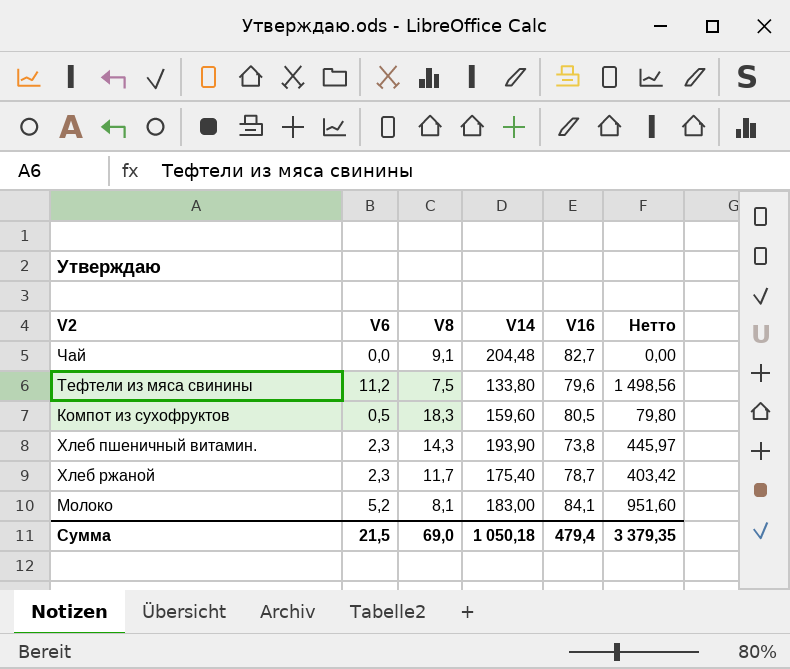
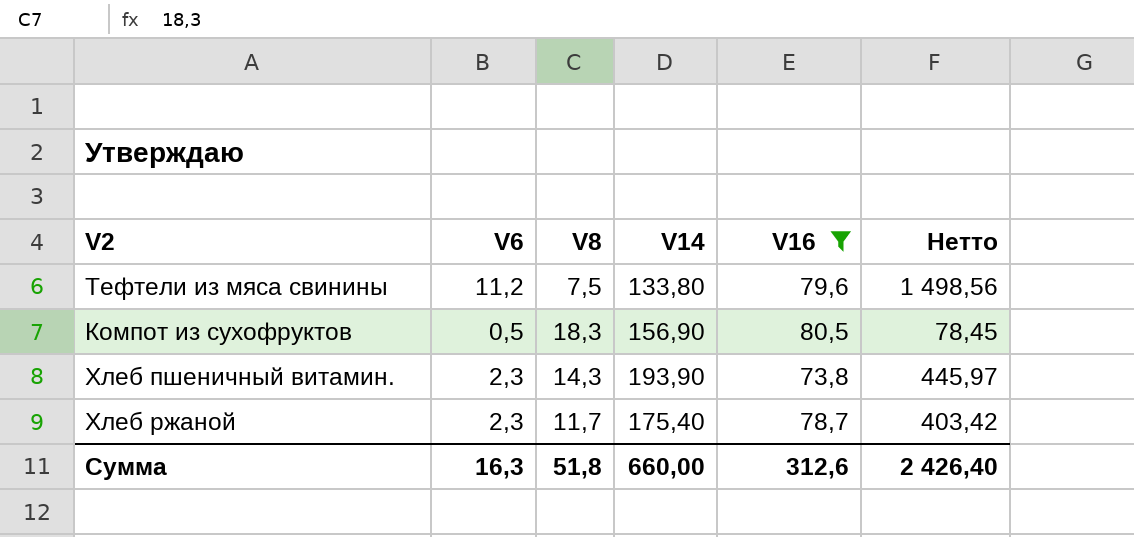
filter: none -> V16 <= 80,5
Компот из сухофруктов | V14: 159,60 -> 156,90
Компот из сухофруктов | Нетто: 79,80 -> 78,45
Сумма | V6: 21,5 -> 16,3
Сумма | V8: 69,0 -> 51,8
Сумма | V14: 1 050,18 -> 660,00
Сумма | V16: 479,4 -> 312,6
Сумма | Нетто: 3 379,35 -> 2 426,40

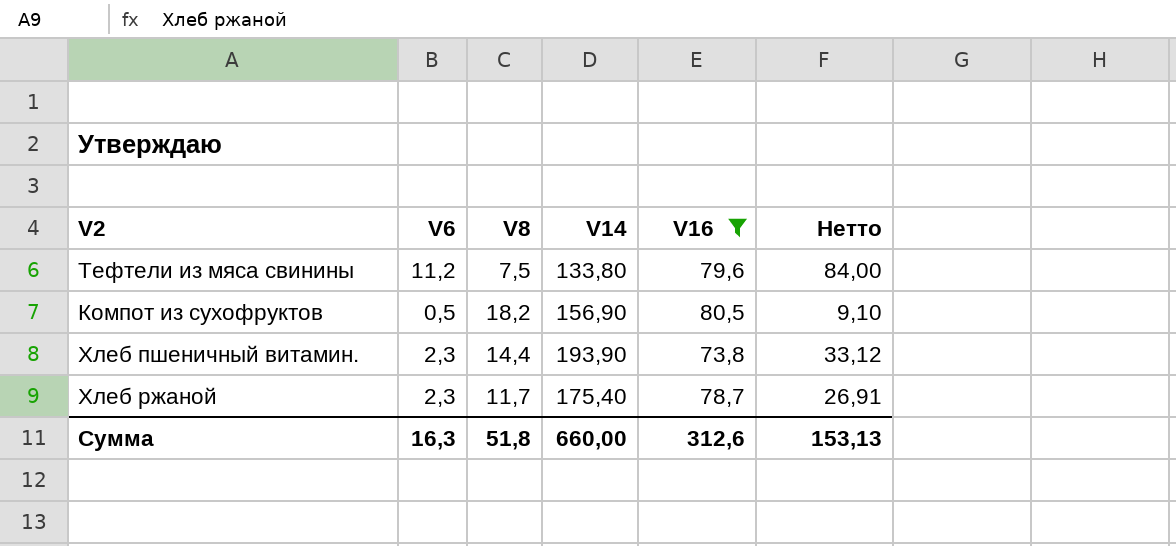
column Нетто | formula: [V6] * [V14] -> [V6] * [V8]
Компот из сухофруктов | V8: 18,3 -> 18,2
Хлеб пшеничный витамин. | V8: 14,3 -> 14,4
Сумма | Нетто: 2 426,40 -> 153,13

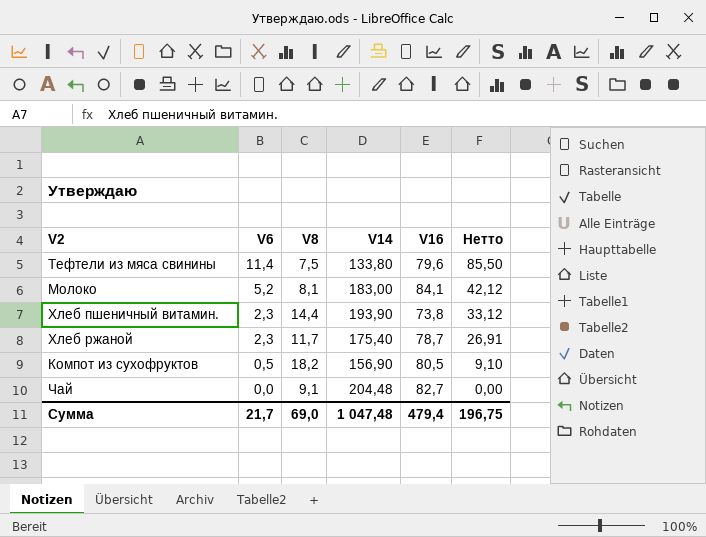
filter: V16 <= 80,5 -> none
row order: none -> V6 descending
Тефтели из мяса свинины | V6: 11,2 -> 11,4
Тефтели из мяса свинины | Нетто: 84,00 -> 85,50
Сумма | V6: 16,3 -> 21,7
Сумма | V8: 51,8 -> 69,0
Сумма | V14: 660,00 -> 1 047,48
Сумма | V16: 312,6 -> 479,4
Сумма | Нетто: 153,13 -> 196,75

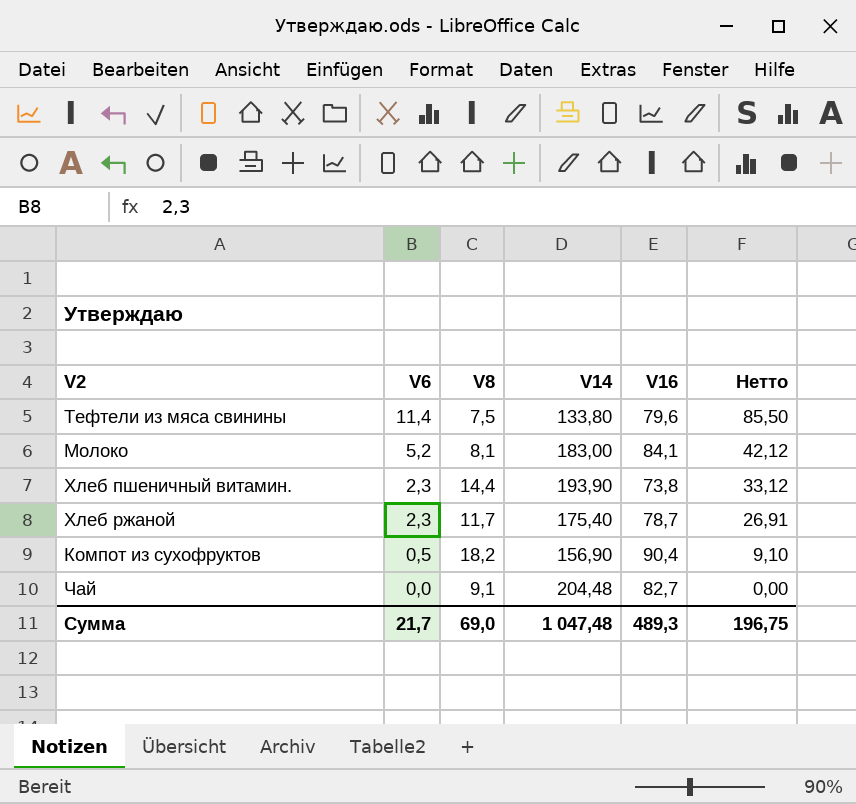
Компот из сухофруктов | V16: 80,5 -> 90,4
Сумма | V16: 479,4 -> 489,3

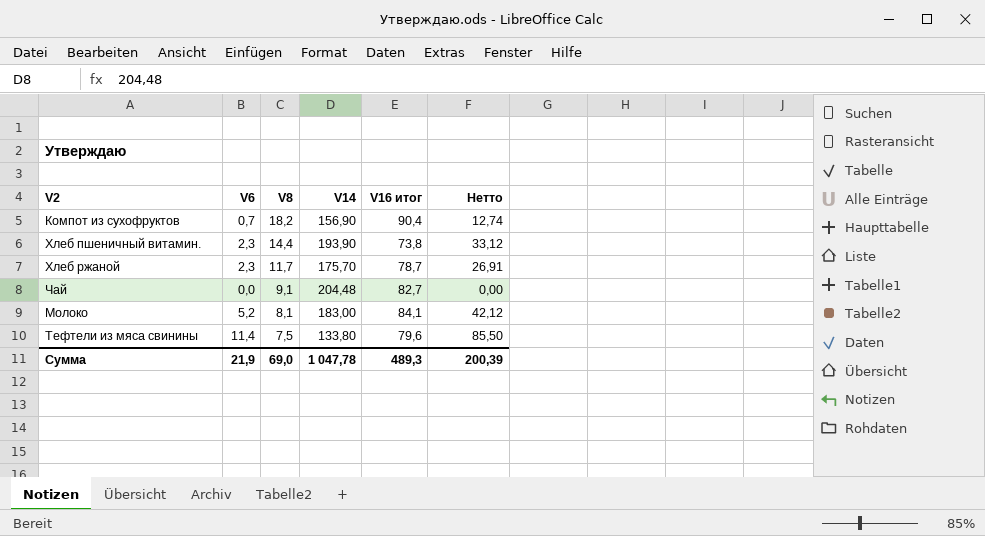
row order: V6 descending -> V8 descending
column name: V16 -> V16 итог
Компот из сухофруктов | V6: 0,5 -> 0,7
Компот из сухофруктов | Нетто: 9,10 -> 12,74
Хлеб ржаной | V14: 175,40 -> 175,70
Сумма | V6: 21,7 -> 21,9
Сумма | V14: 1 047,48 -> 1 047,78
Сумма | Нетто: 196,75 -> 200,39

